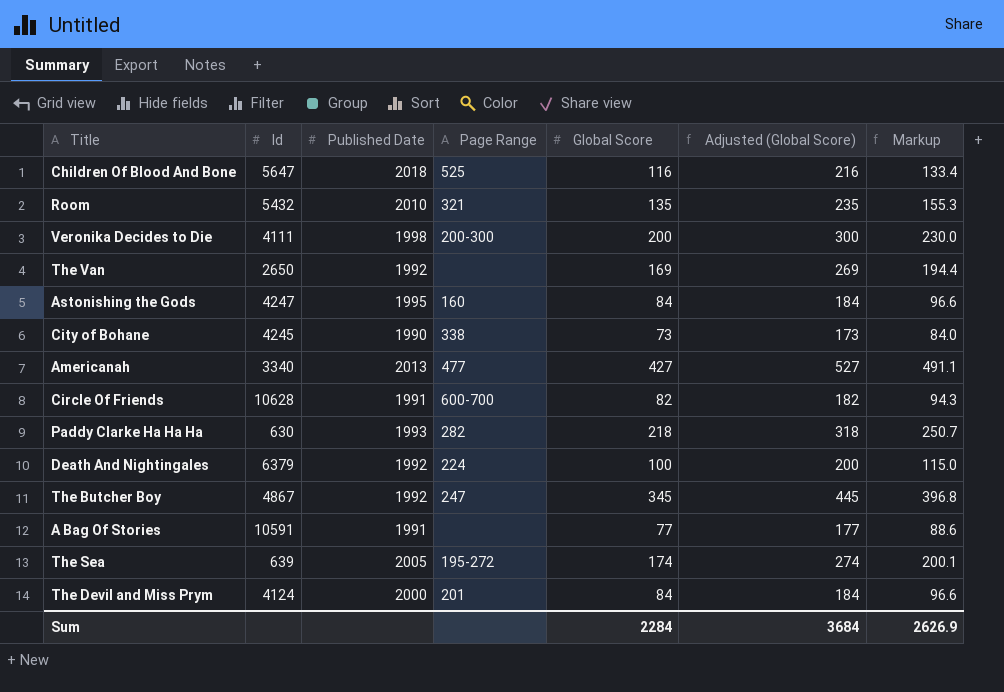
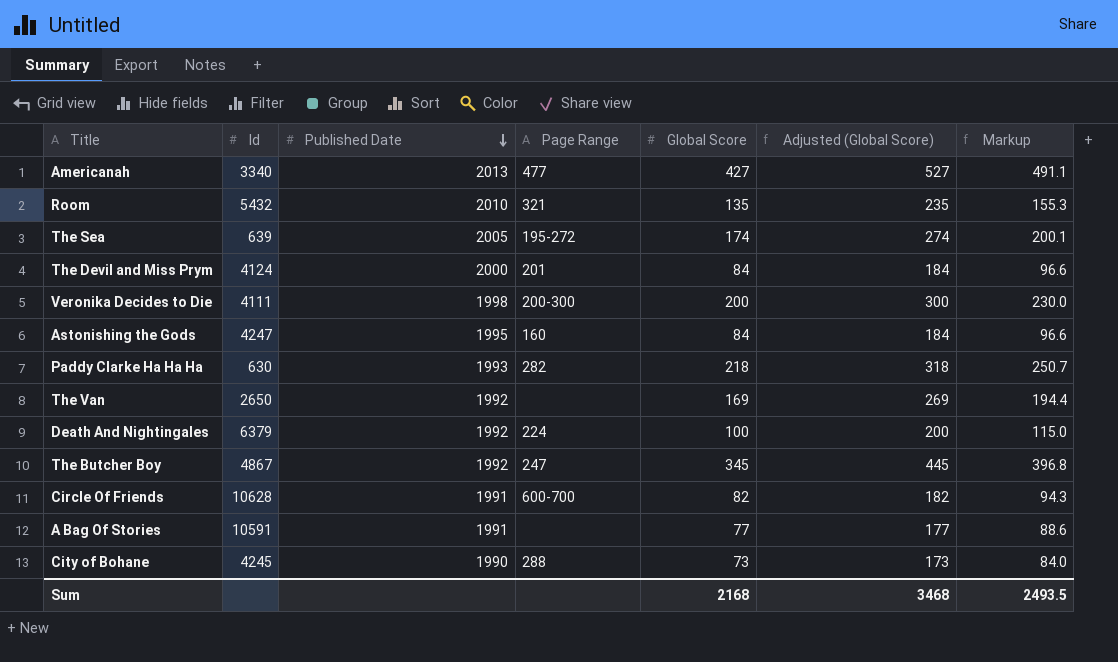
row order: none -> Published Date descending
row Children Of Blood And Bone: 5647 | 2018 | 525 | 116 | 216 | 133.4 -> none
City of Bohane | Page Range: 338 -> 288
Sum | Global Score: 2284 -> 2168
Sum | Adjusted (Global Score): 3684 -> 3468
Sum | Markup: 2626.9 -> 2493.5

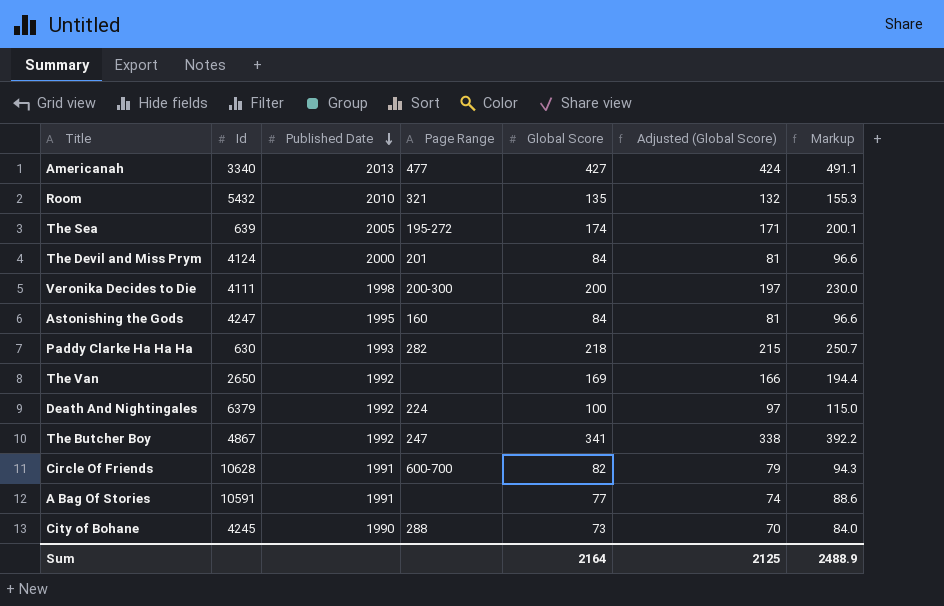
column Adjusted (Global Score) | formula: [Global Score] + 100 -> [Global Score] - 3
The Butcher Boy | Global Score: 345 -> 341
The Butcher Boy | Markup: 396.8 -> 392.2
Sum | Global Score: 2168 -> 2164
Sum | Adjusted (Global Score): 3468 -> 2125
Sum | Markup: 2493.5 -> 2488.9

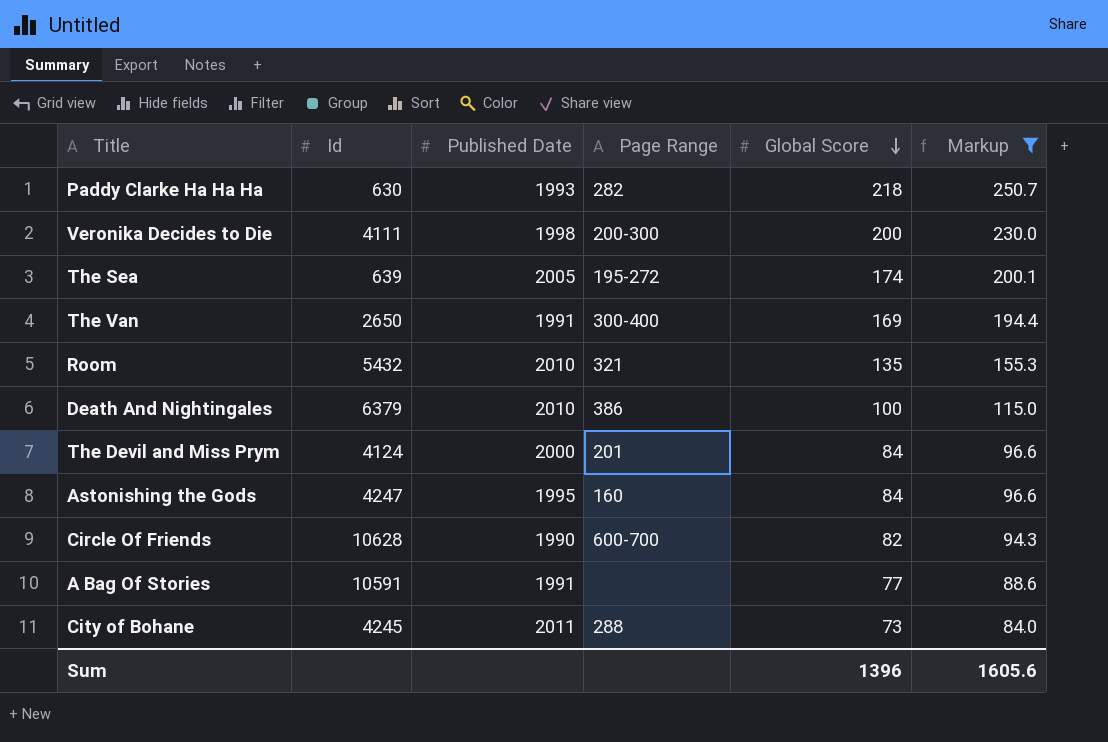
filter: none -> Markup <= 250.7
row order: Published Date descending -> Global Score descending
column Adjusted (Global Score) | formula: [Global Score] - 3 -> none
The Van | Published Date: 1992 -> 1991
The Van | Page Range: none -> 300-400
Death And Nightingales | Published Date: 1992 -> 2010
Death And Nightingales | Page Range: 224 -> 386
Circle Of Friends | Published Date: 1991 -> 1990
City of Bohane | Published Date: 1990 -> 2011
Sum | Global Score: 2164 -> 1396
Sum | Markup: 2488.9 -> 1605.6

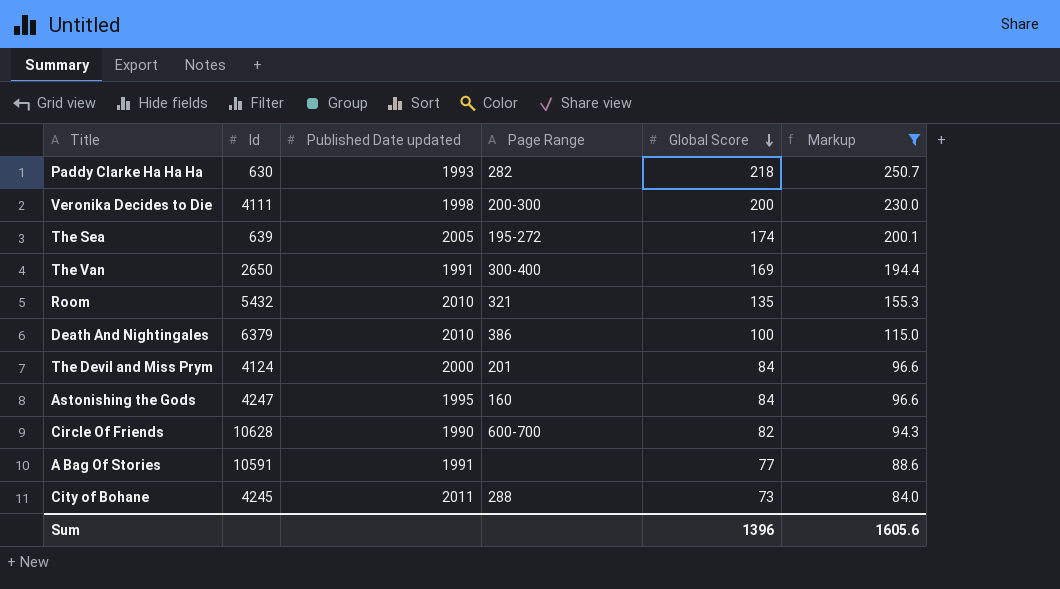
column name: Published Date -> Published Date updated

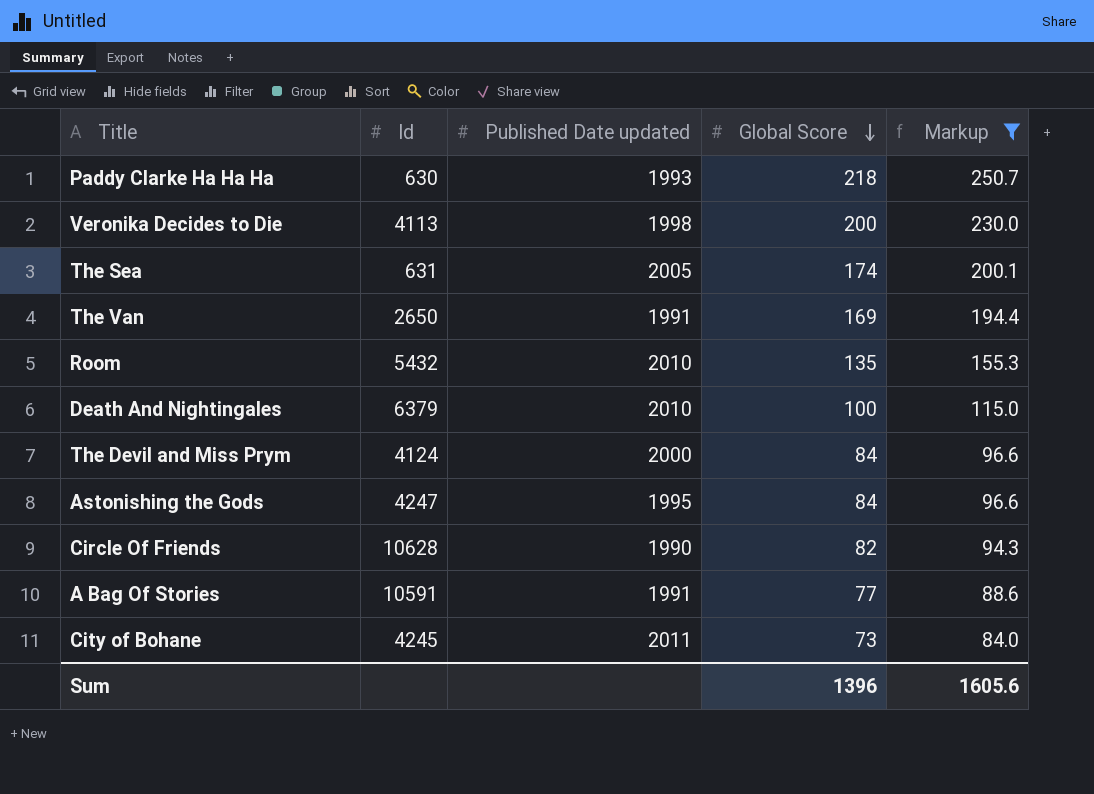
column Page Range | position: 4 -> none
Veronika Decides to Die | Id: 4111 -> 4113
The Sea | Id: 639 -> 631

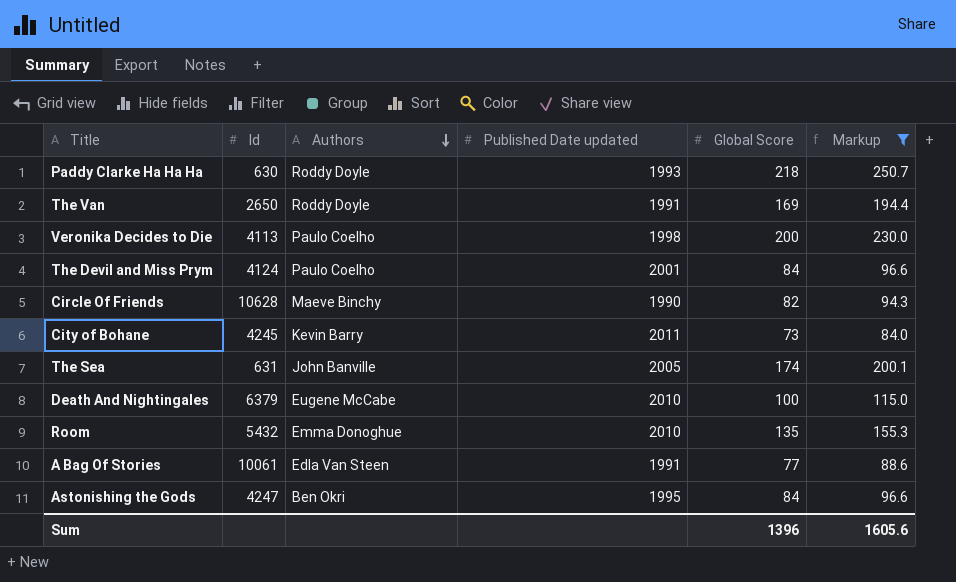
row order: Global Score descending -> Authors descending
column Authors | position: none -> 3
The Devil and Miss Prym | Published Date updated: 2000 -> 2001
A Bag Of Stories | Id: 10591 -> 10061

